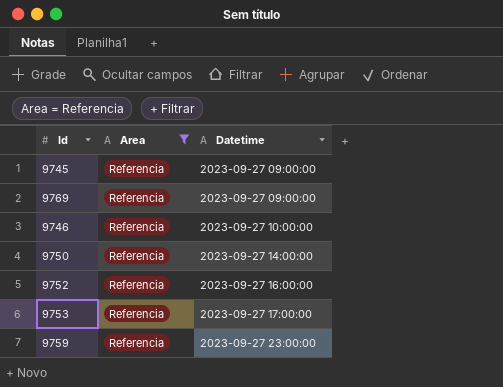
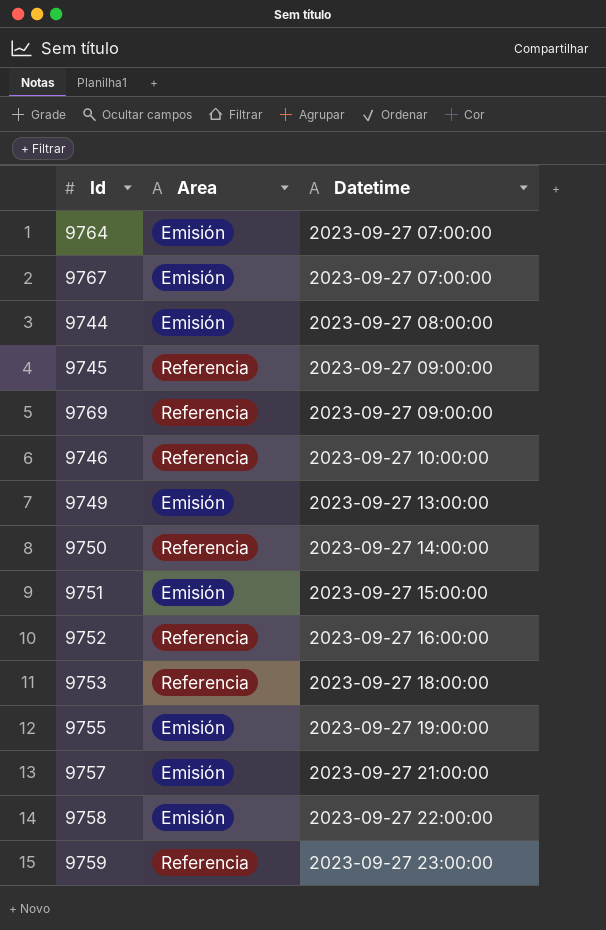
filter: Area = Referencia -> none
9753 | Datetime: 2023-09-27 17:00:00 -> 2023-09-27 18:00:00

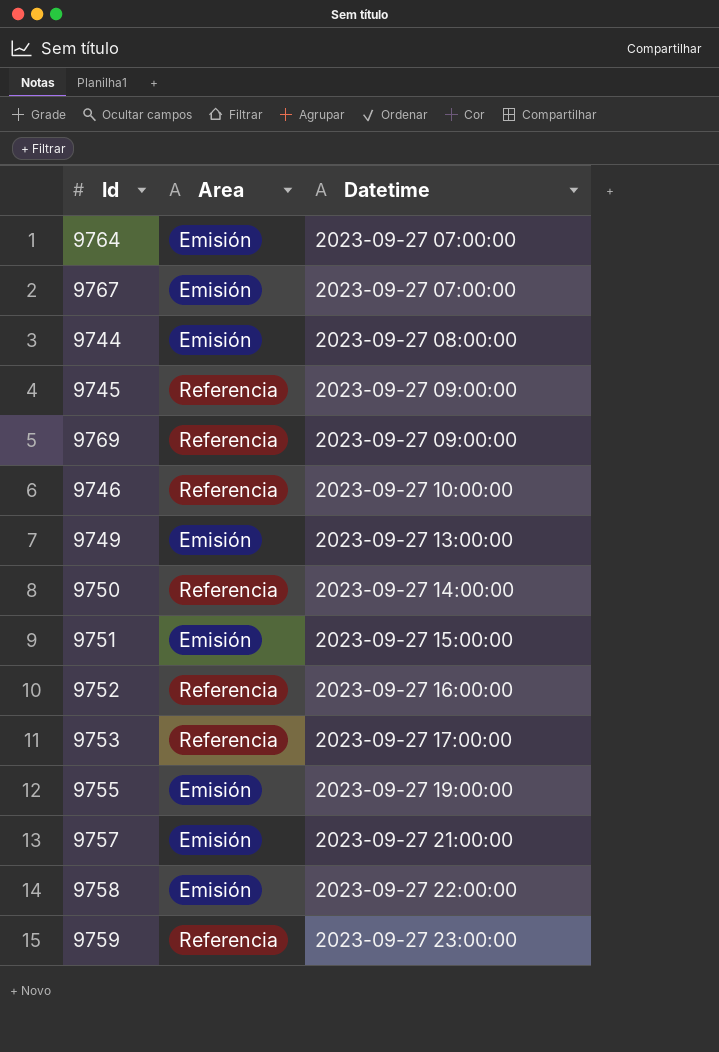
9753 | Datetime: 2023-09-27 18:00:00 -> 2023-09-27 17:00:00

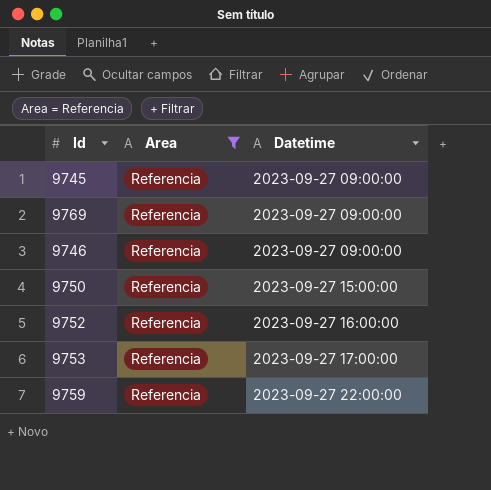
filter: none -> Area = Referencia
9746 | Datetime: 2023-09-27 10:00:00 -> 2023-09-27 09:00:00
9750 | Datetime: 2023-09-27 14:00:00 -> 2023-09-27 15:00:00
9759 | Datetime: 2023-09-27 23:00:00 -> 2023-09-27 22:00:00

